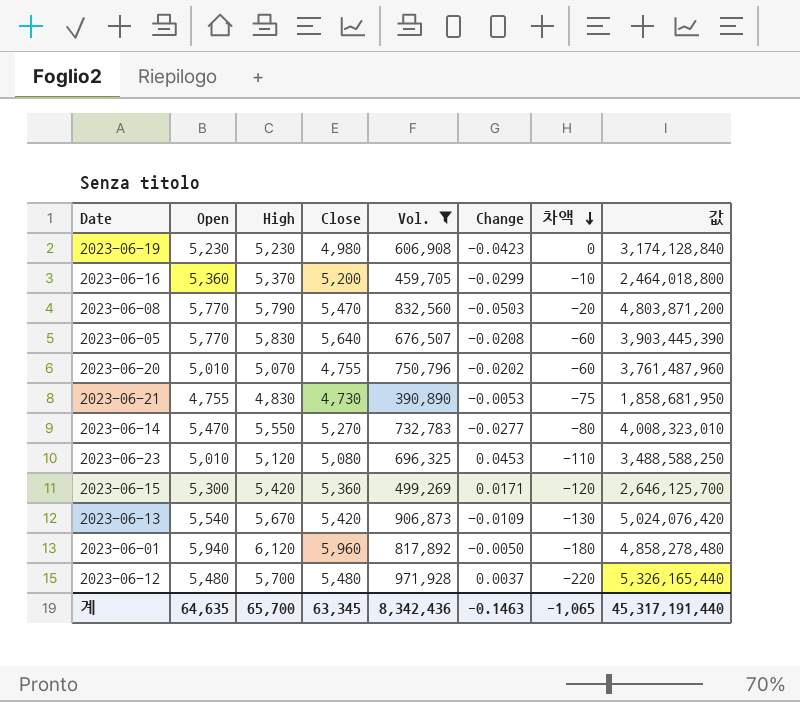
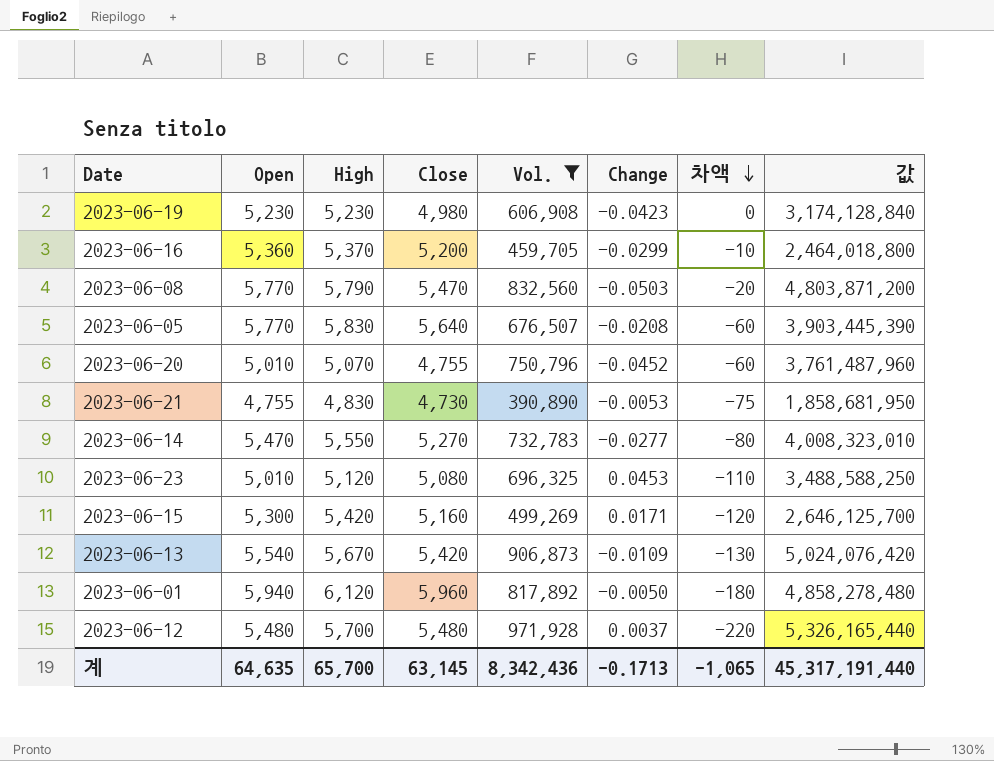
2023-06-20 | Change: -0.0202 -> -0.0452
2023-06-15 | Close: 5,360 -> 5,160
계 | Close: 63,345 -> 63,145
계 | Change: -0.1463 -> -0.1713

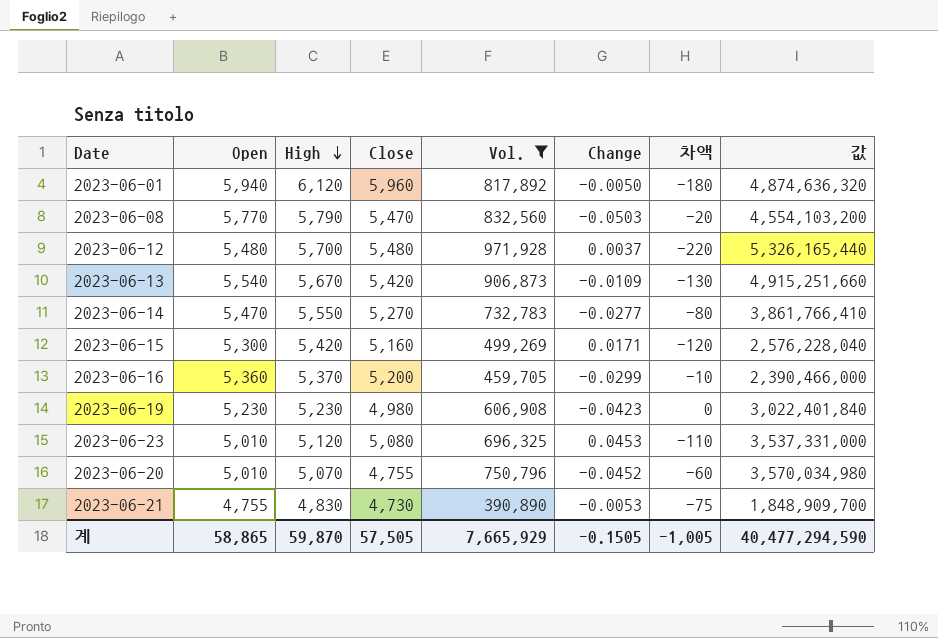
row order: 차액 descending -> High descending
column 값 | formula: [Open] * [Vol.] -> [Close] * [Vol.]
row 2023-06-05: 5,770 | 5,830 | 5,640 | 676,507 | -0.0208 | -60 | 3,903,445,390 -> none
계 | Open: 64,635 -> 58,865
계 | High: 65,700 -> 59,870
계 | Close: 63,145 -> 57,505
계 | Vol.: 8,342,436 -> 7,665,929
계 | Change: -0.1713 -> -0.1505
계 | 차액: -1,065 -> -1,005
계 | 값: 45,317,191,440 -> 40,477,294,590

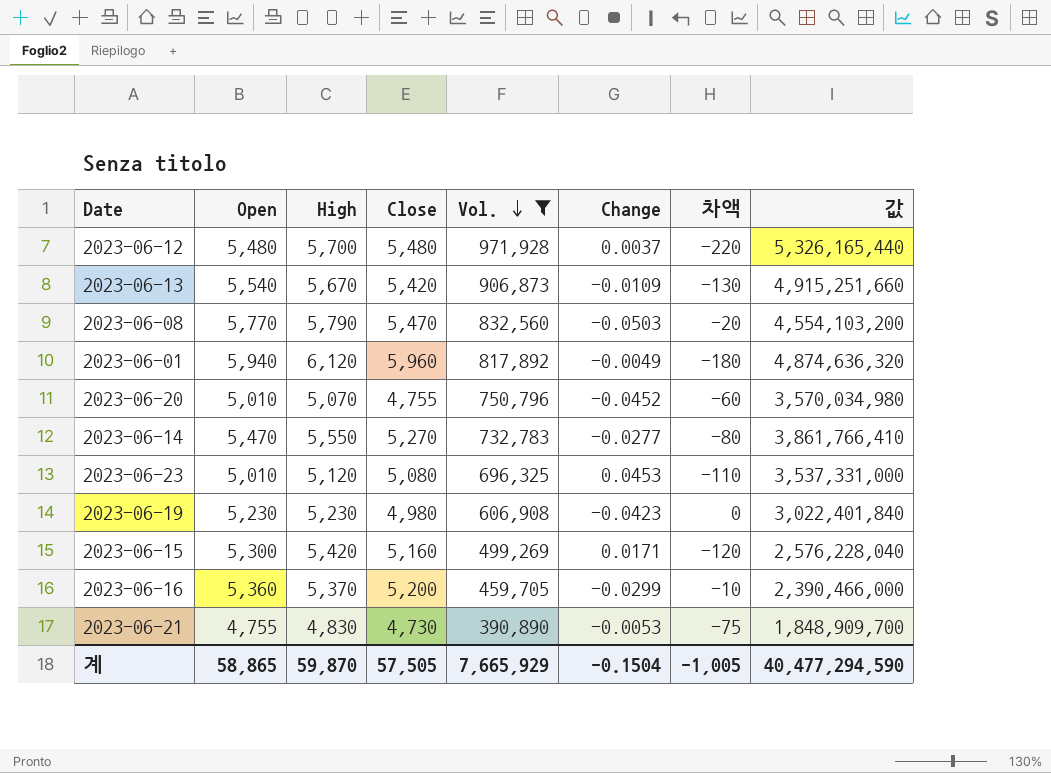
row order: High descending -> Vol. descending
2023-06-01 | Change: -0.0050 -> -0.0049
계 | Change: -0.1505 -> -0.1504

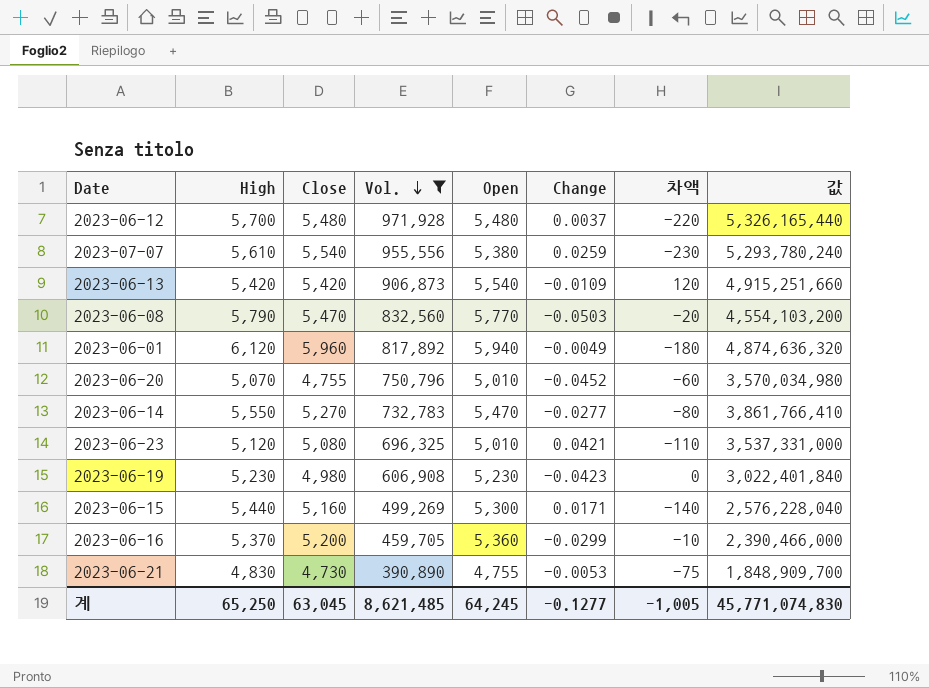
column Open | position: 2 -> 5
row 2023-07-07: none -> 5,610 | 5,540 | 955,556 | 5,380 | 0.0259 | -230 | 5,293,780,240
2023-06-13 | High: 5,670 -> 5,420
2023-06-13 | 차액: -130 -> 120
2023-06-23 | Change: 0.0453 -> 0.0421
2023-06-15 | High: 5,420 -> 5,440
2023-06-15 | 차액: -120 -> -140
계 | High: 59,870 -> 65,250
계 | Close: 57,505 -> 63,045
계 | Vol.: 7,665,929 -> 8,621,485
계 | Open: 58,865 -> 64,245
계 | Change: -0.1504 -> -0.1277
계 | 값: 40,477,294,590 -> 45,771,074,830

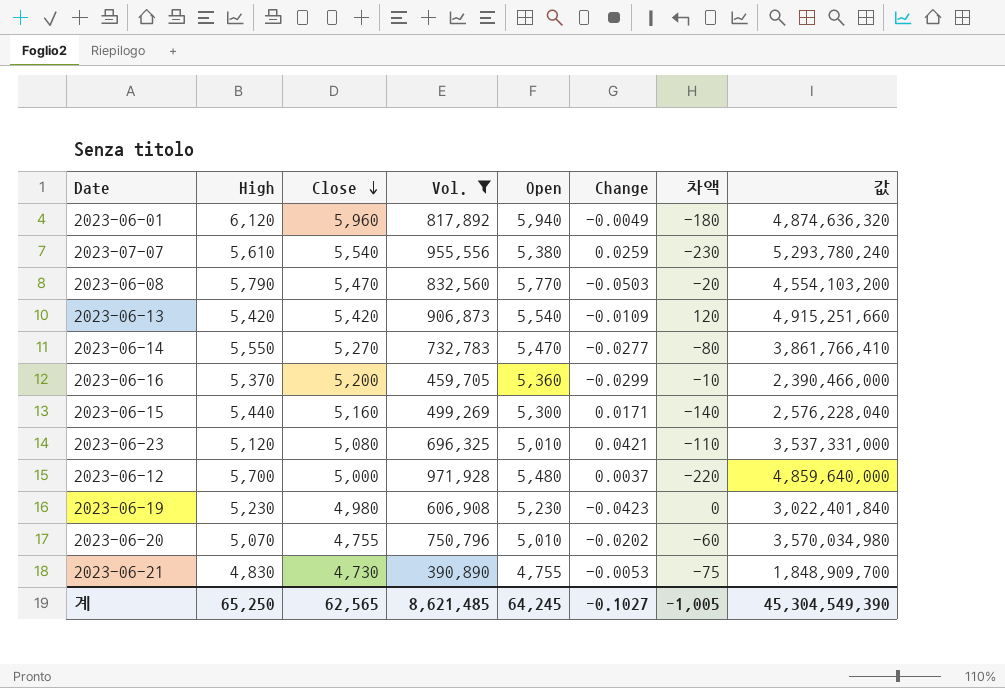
row order: Vol. descending -> Close descending
2023-06-12 | Close: 5,480 -> 5,000
2023-06-12 | 값: 5,326,165,440 -> 4,859,640,000
2023-06-20 | Change: -0.0452 -> -0.0202
계 | Close: 63,045 -> 62,565
계 | Change: -0.1277 -> -0.1027
계 | 값: 45,771,074,830 -> 45,304,549,390

